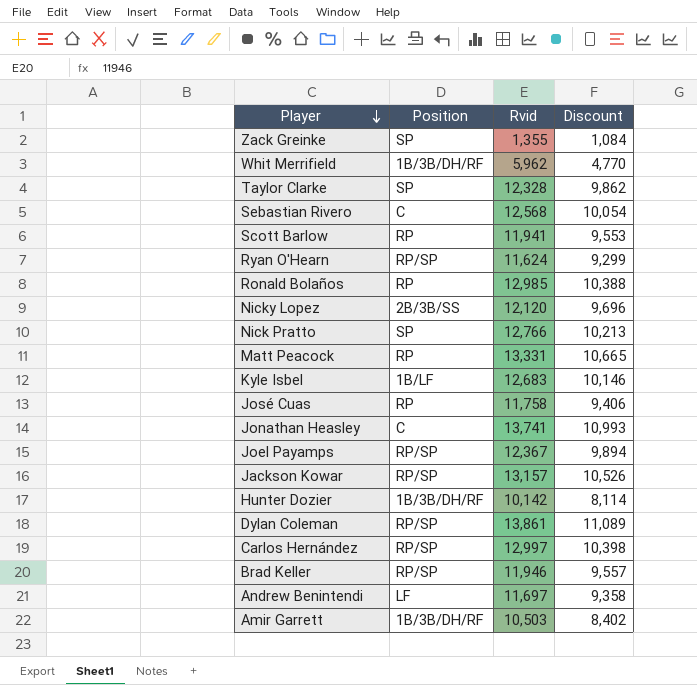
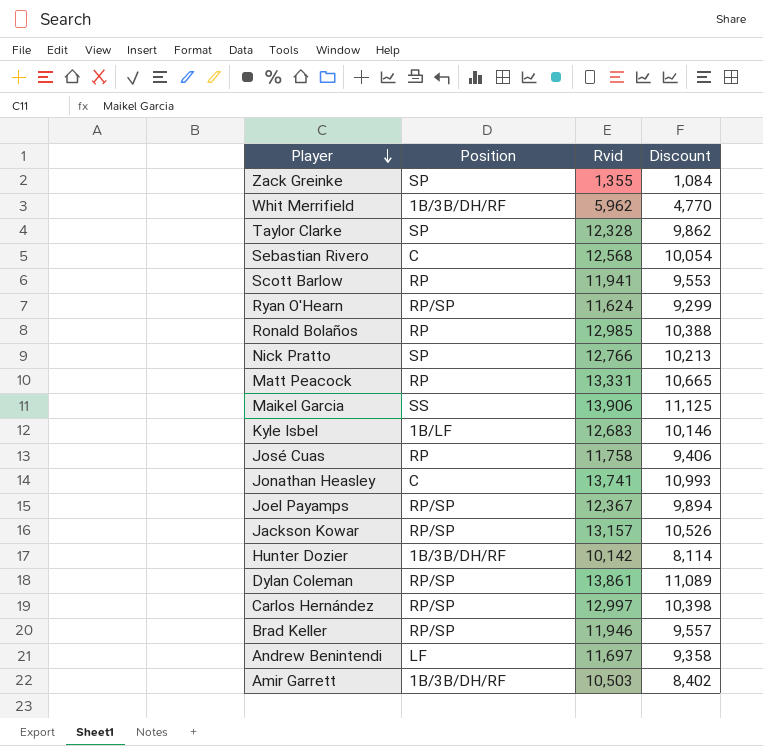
row Nicky Lopez: 2B/3B/SS | 12,120 | 9,696 -> none
row Maikel Garcia: none -> SS | 13,906 | 11,125

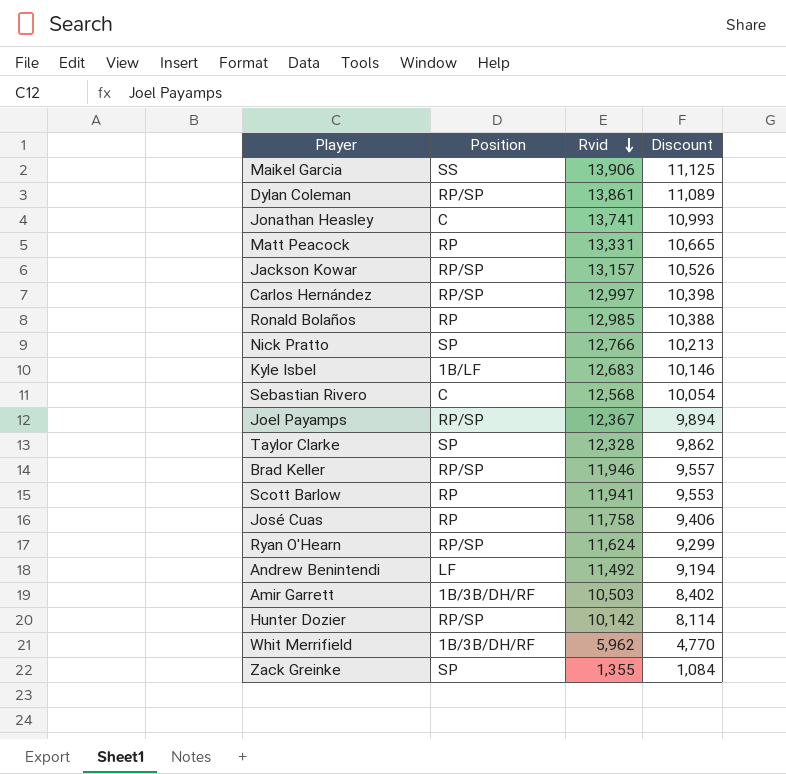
row order: Player descending -> Rvid descending
Andrew Benintendi | Rvid: 11,697 -> 11,492
Andrew Benintendi | Discount: 9,358 -> 9,194
Hunter Dozier | Position: 1B/3B/DH/RF -> RP/SP

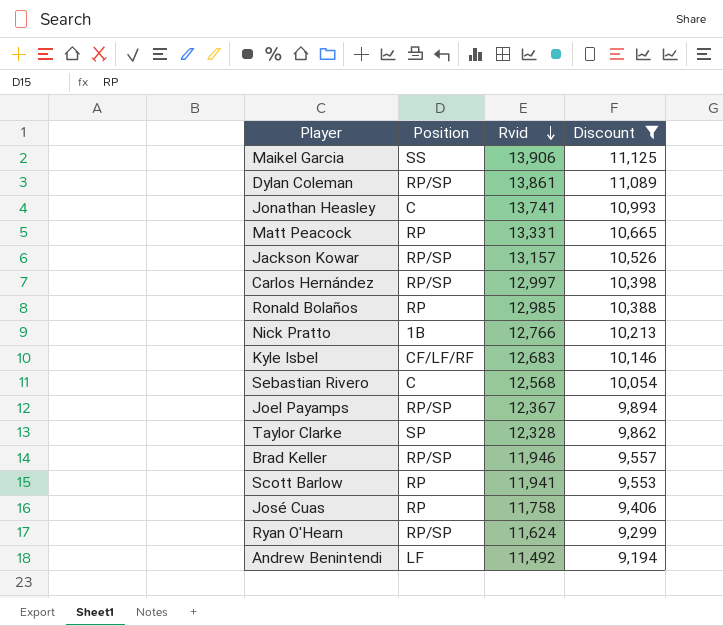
filter: none -> Discount >= 9,194
Nick Pratto | Position: SP -> 1B
Kyle Isbel | Position: 1B/LF -> CF/LF/RF

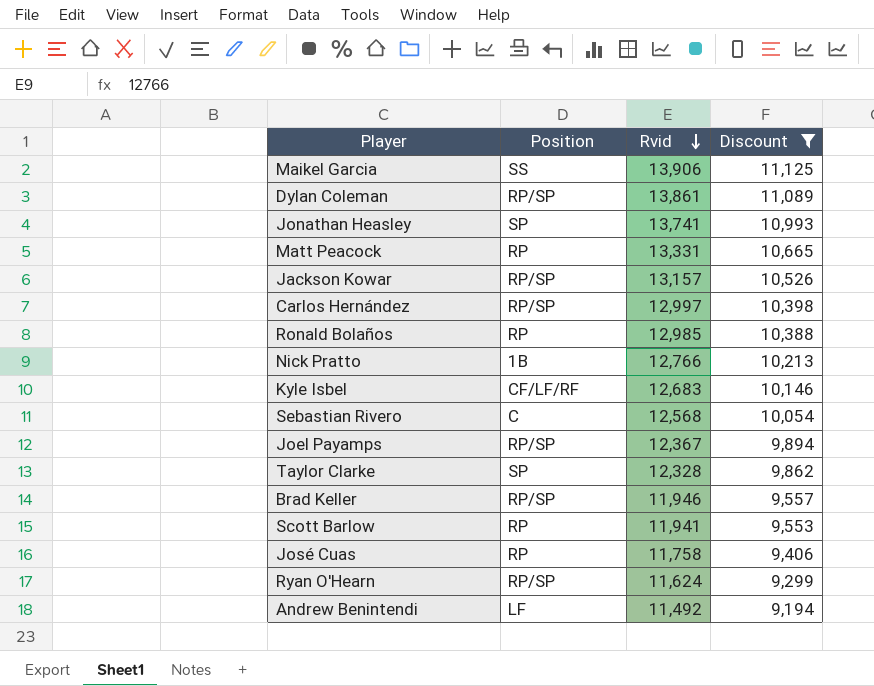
Jonathan Heasley | Position: C -> SP

